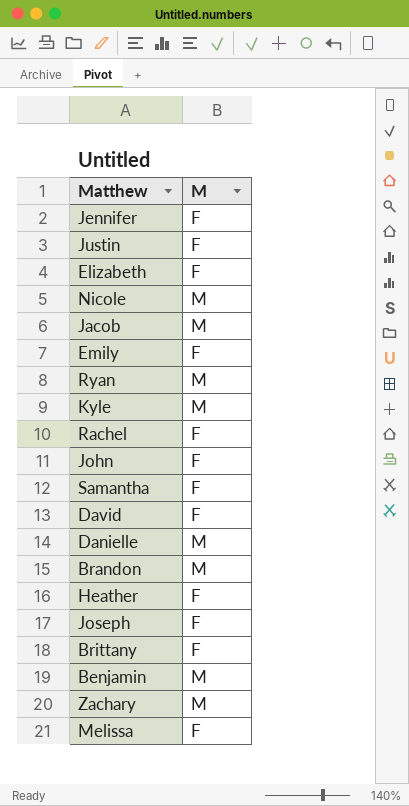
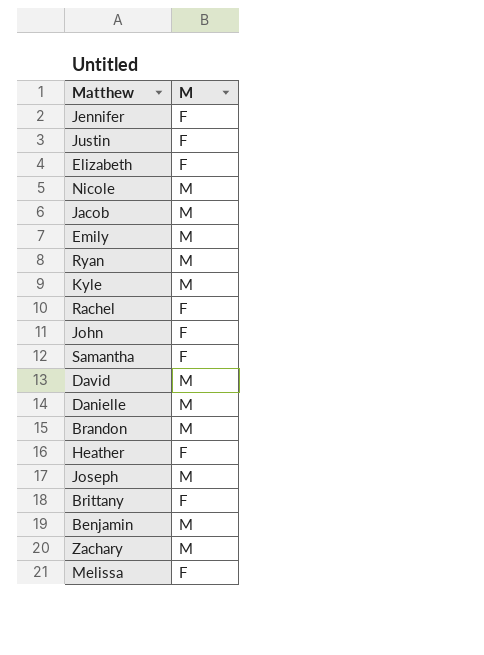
Emily | M: F -> M
David | M: F -> M
Joseph | M: F -> M

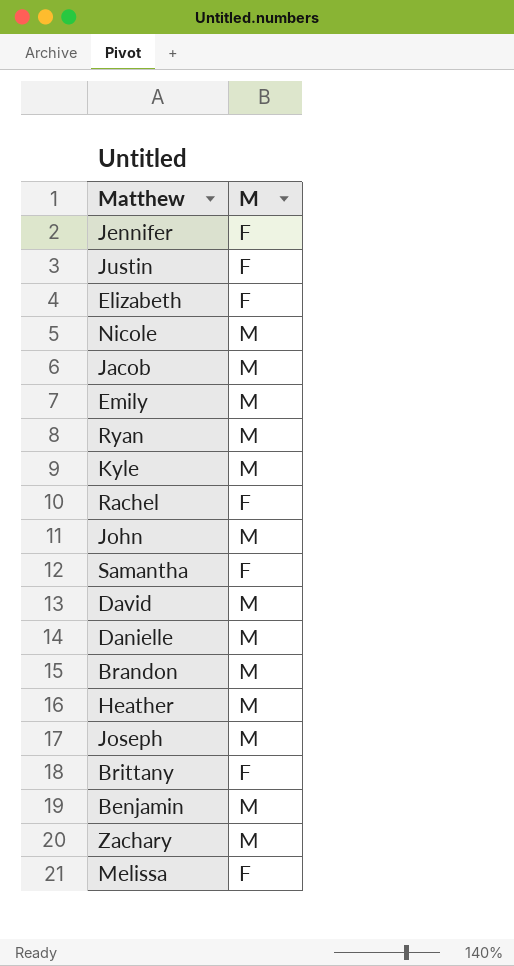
John | M: F -> M
Heather | M: F -> M

